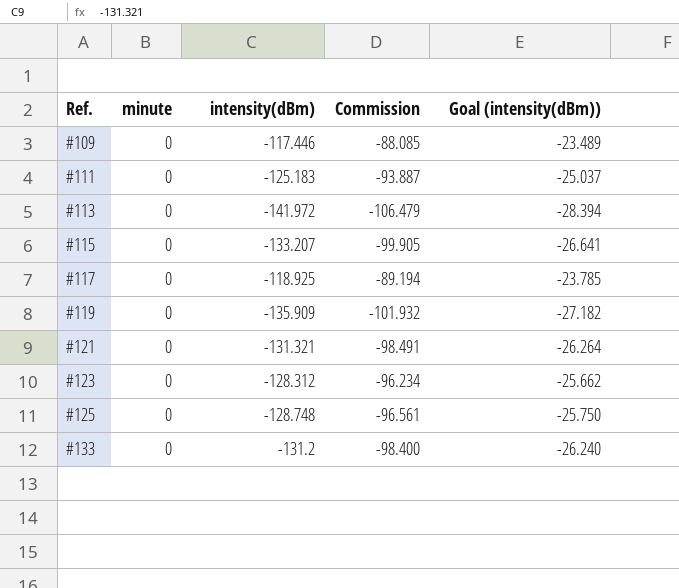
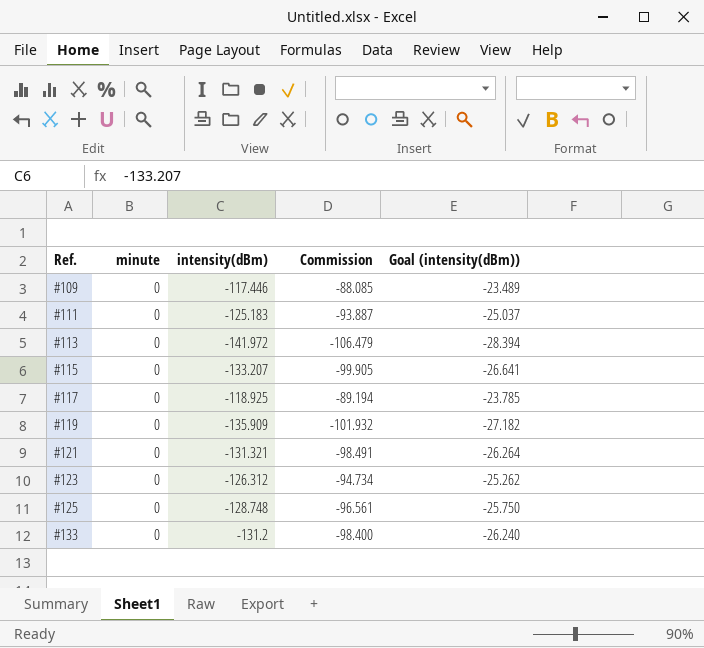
#123 | intensity(dBm): -128.312 -> -126.312
#123 | Commission: -96.234 -> -94.734
#123 | Goal (intensity(dBm)): -25.662 -> -25.262

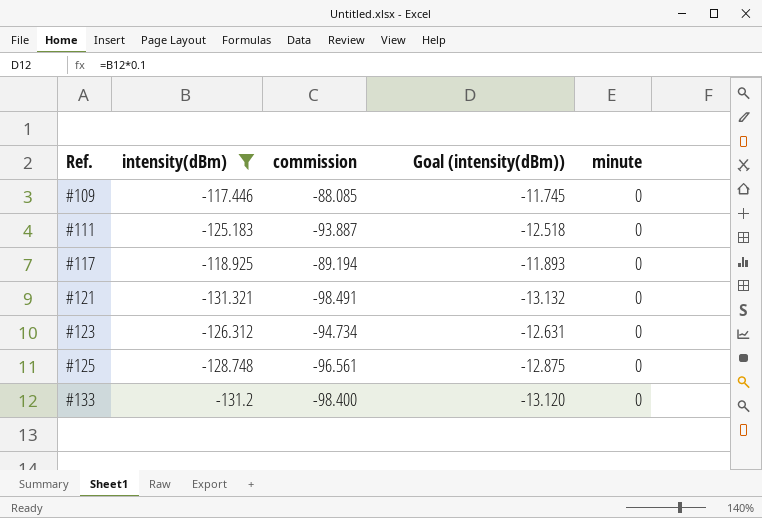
filter: none -> intensity(dBm) >= -131.321
column name: Commission -> commission
column Goal (intensity(dBm)) | formula: [intensity(dBm)] * 0.2 -> [intensity(dBm)] * 0.1
column minute | position: 2 -> 5

